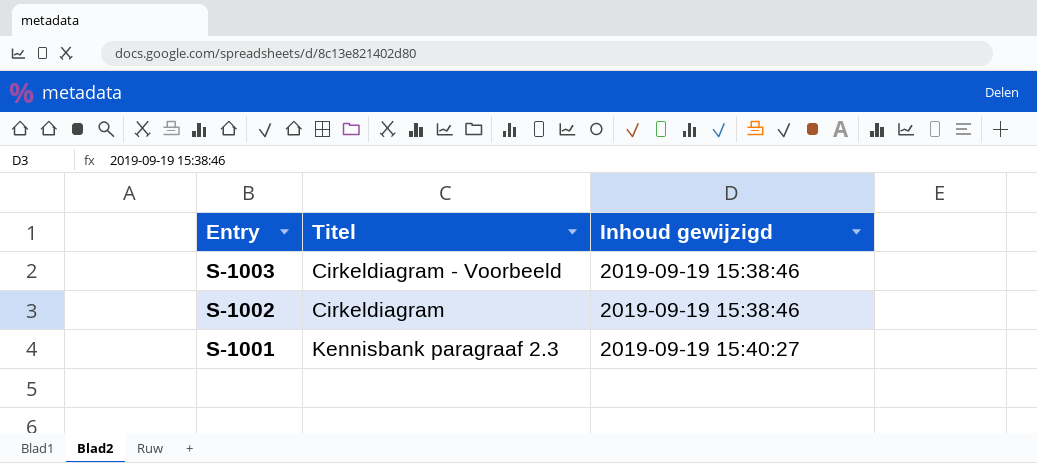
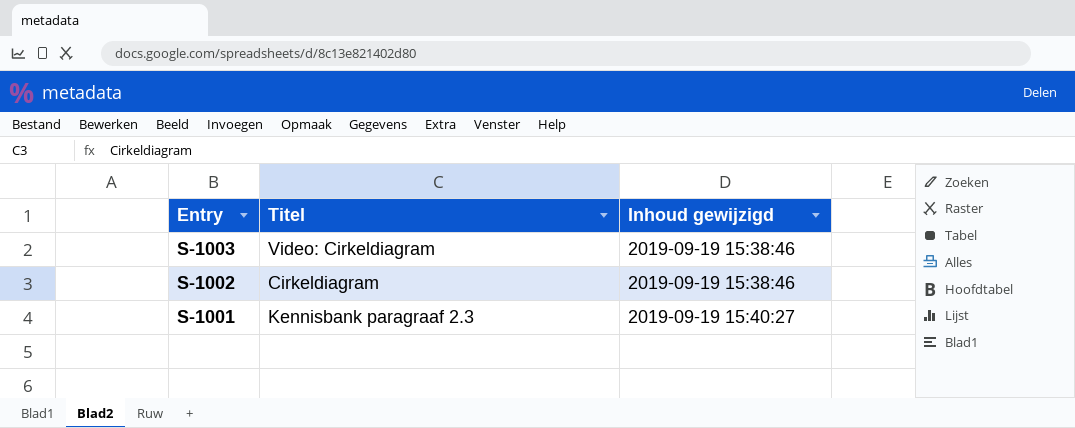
S-1003 | Titel: Cirkeldiagram - Voorbeeld -> Video: Cirkeldiagram

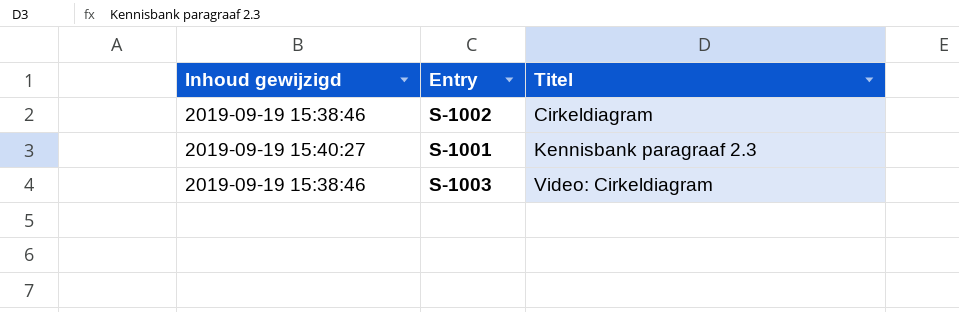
row order: Entry descending -> Titel ascending
column Inhoud gewijzigd | position: 3 -> 1

